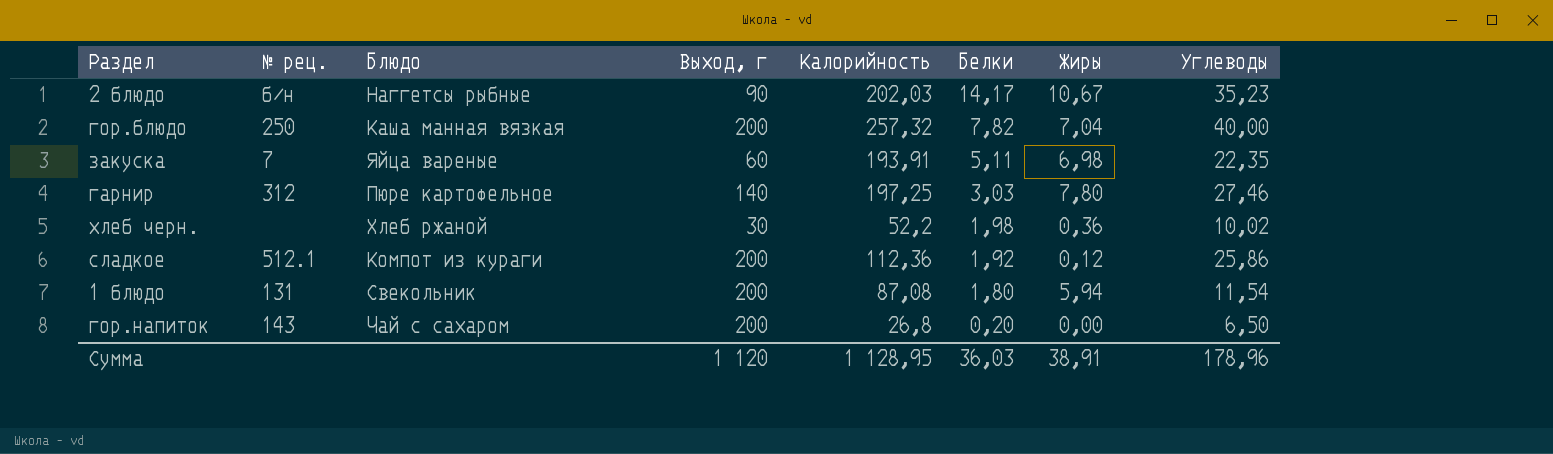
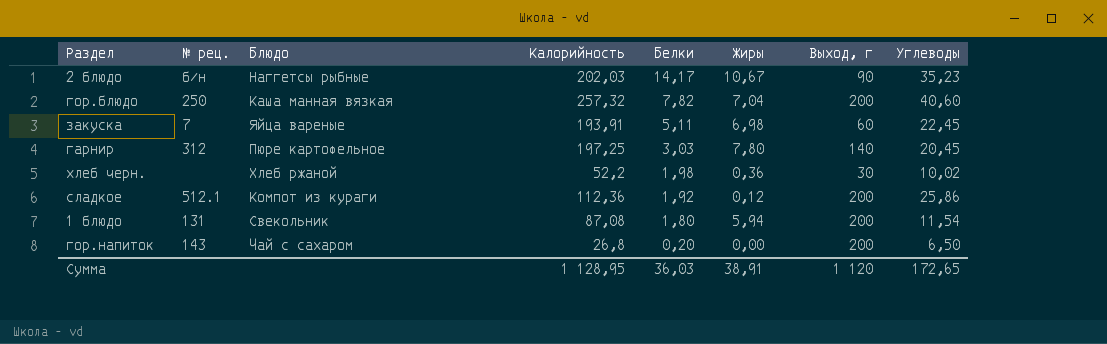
column Выход, г | position: 4 -> 7
гор.блюдо | Углеводы: 40,00 -> 40,60
закуска | Углеводы: 22,35 -> 22,45
гарнир | Углеводы: 27,46 -> 20,45
Сумма | Углеводы: 178,96 -> 172,65

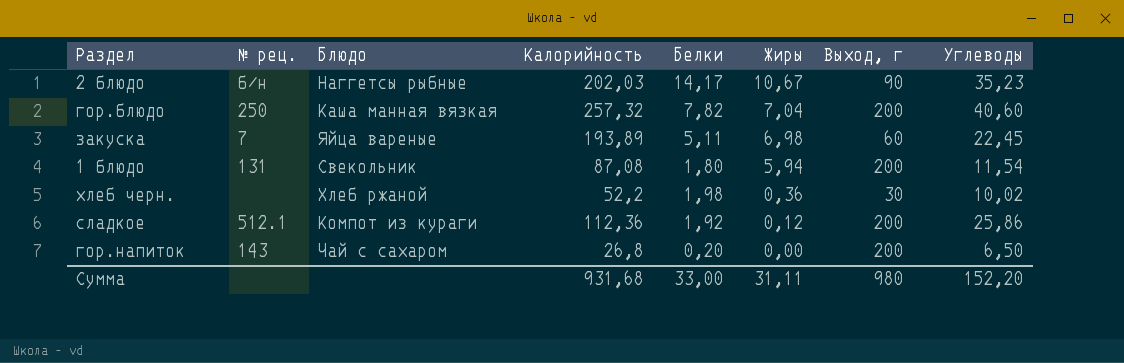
row order: Белки descending -> Жиры descending
row гарнир: 312 | Пюре картофельное | 197,25 | 3,03 | 7,80 | 140 | 20,45 -> none
закуска | Калорийность: 193,91 -> 193,89
Сумма | Калорийность: 1 128,95 -> 931,68
Сумма | Белки: 36,03 -> 33,00
Сумма | Жиры: 38,91 -> 31,11
Сумма | Выход, г: 1 120 -> 980
Сумма | Углеводы: 172,65 -> 152,20

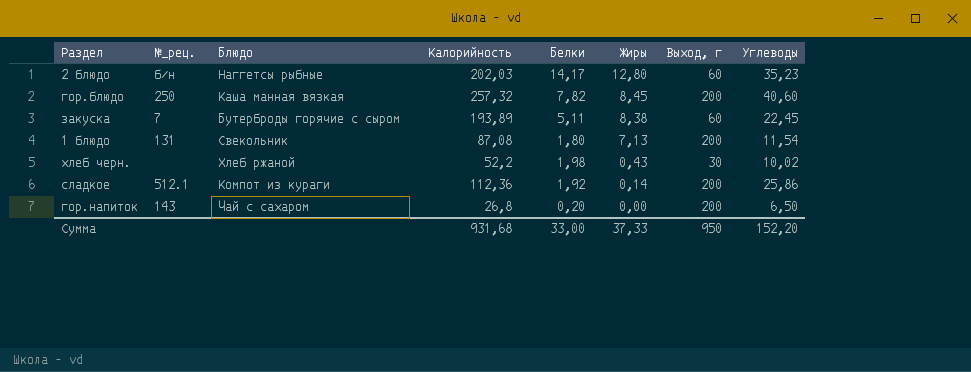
column name: № рец. -> №_рец.
2 блюдо | Жиры: 10,67 -> 12,80
2 блюдо | Выход, г: 90 -> 60
гор.блюдо | Жиры: 7,04 -> 8,45
закуска | Блюдо: Яйца вареные -> Бутерброды горячие с сыром
закуска | Жиры: 6,98 -> 8,38
1 блюдо | Жиры: 5,94 -> 7,13
хлеб черн. | Жиры: 0,36 -> 0,43
сладкое | Жиры: 0,12 -> 0,14
Сумма | Жиры: 31,11 -> 37,33
Сумма | Выход, г: 980 -> 950

